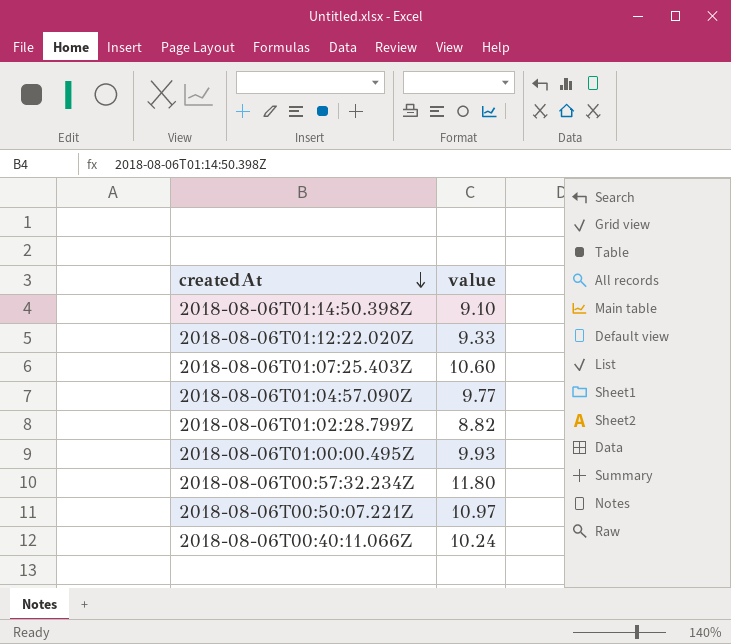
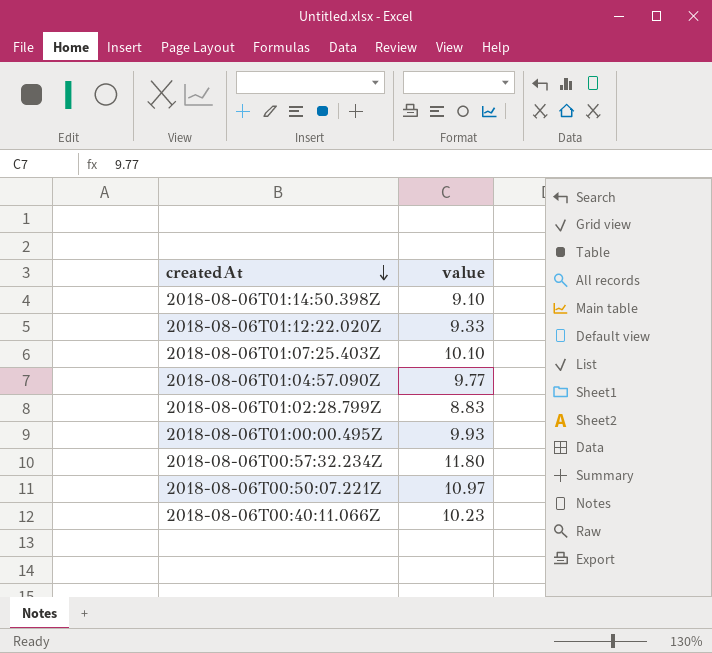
2018-08-06T01:07:25.403Z | value: 10.60 -> 10.10
2018-08-06T01:02:28.799Z | value: 8.82 -> 8.83
2018-08-06T00:40:11.066Z | value: 10.24 -> 10.23

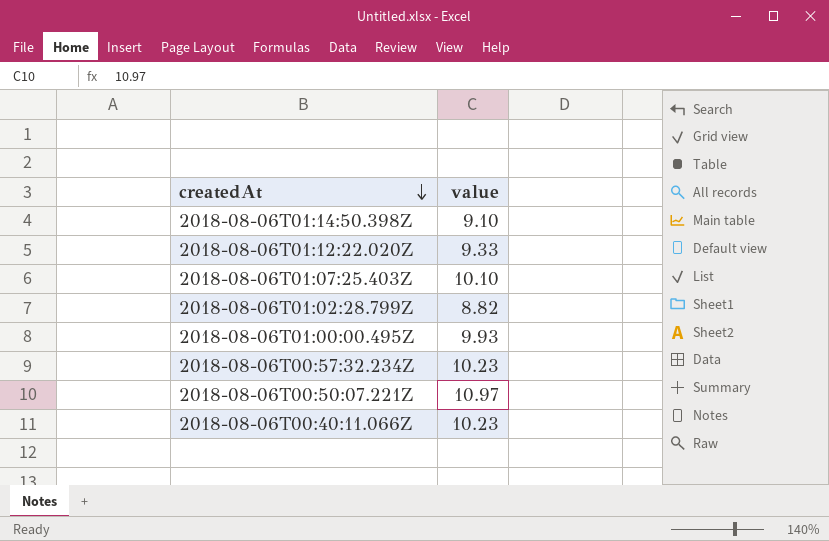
row 2018-08-06T01:04:57.090Z: 9.77 -> none
2018-08-06T01:02:28.799Z | value: 8.83 -> 8.82
2018-08-06T00:57:32.234Z | value: 11.80 -> 10.23

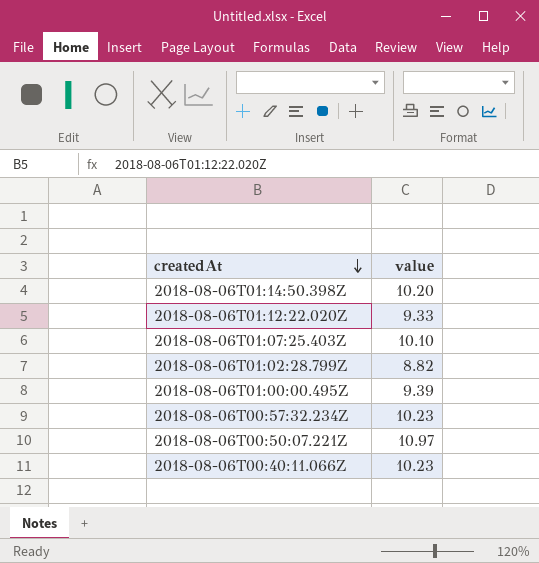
2018-08-06T01:14:50.398Z | value: 9.10 -> 10.20
2018-08-06T01:00:00.495Z | value: 9.93 -> 9.39

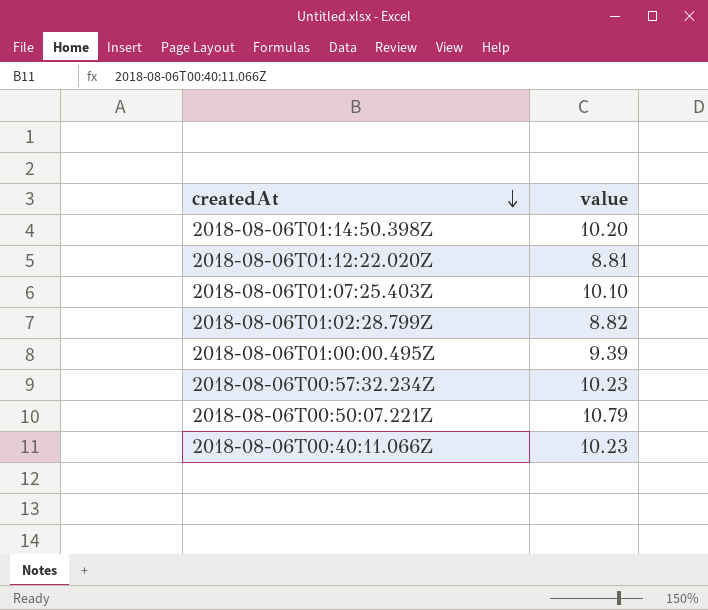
2018-08-06T01:12:22.020Z | value: 9.33 -> 8.81
2018-08-06T00:50:07.221Z | value: 10.97 -> 10.79

